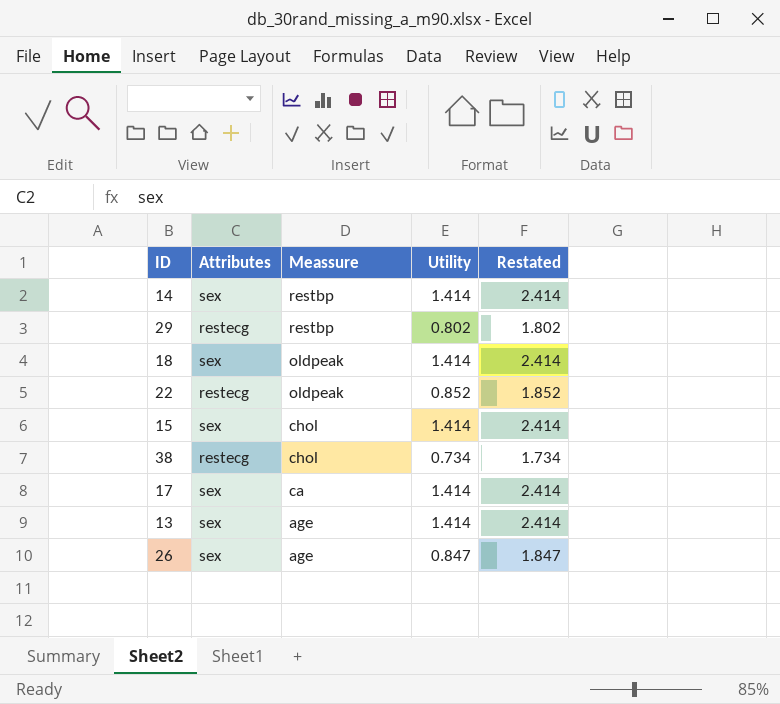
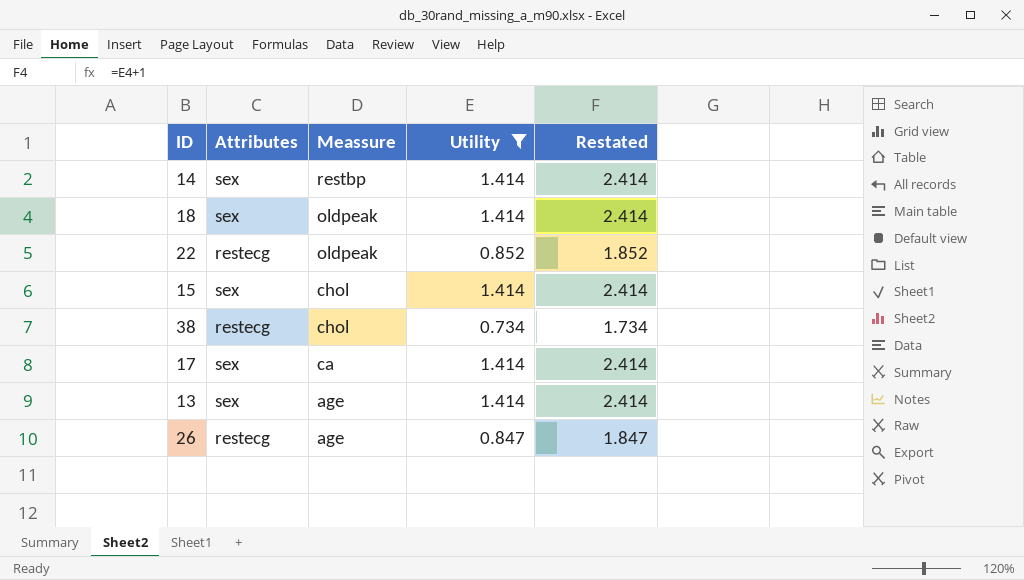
filter: none -> Utility != 0.802
26 | Attributes: sex -> restecg

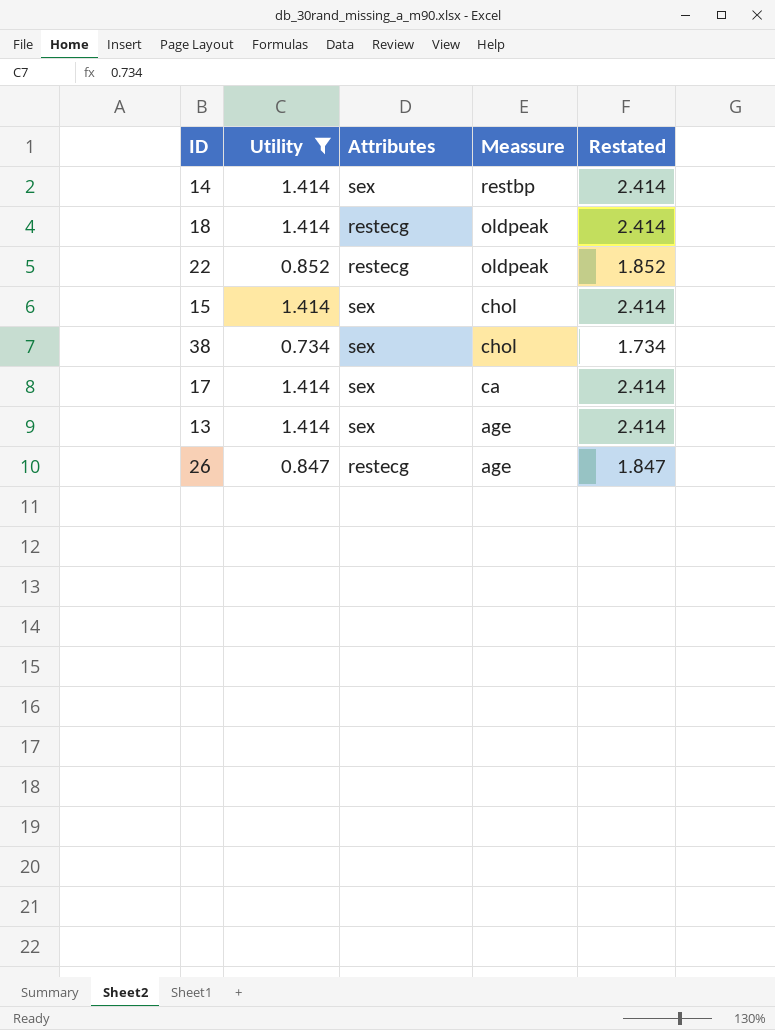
column Utility | position: 4 -> 2
18 | Attributes: sex -> restecg
38 | Attributes: restecg -> sex

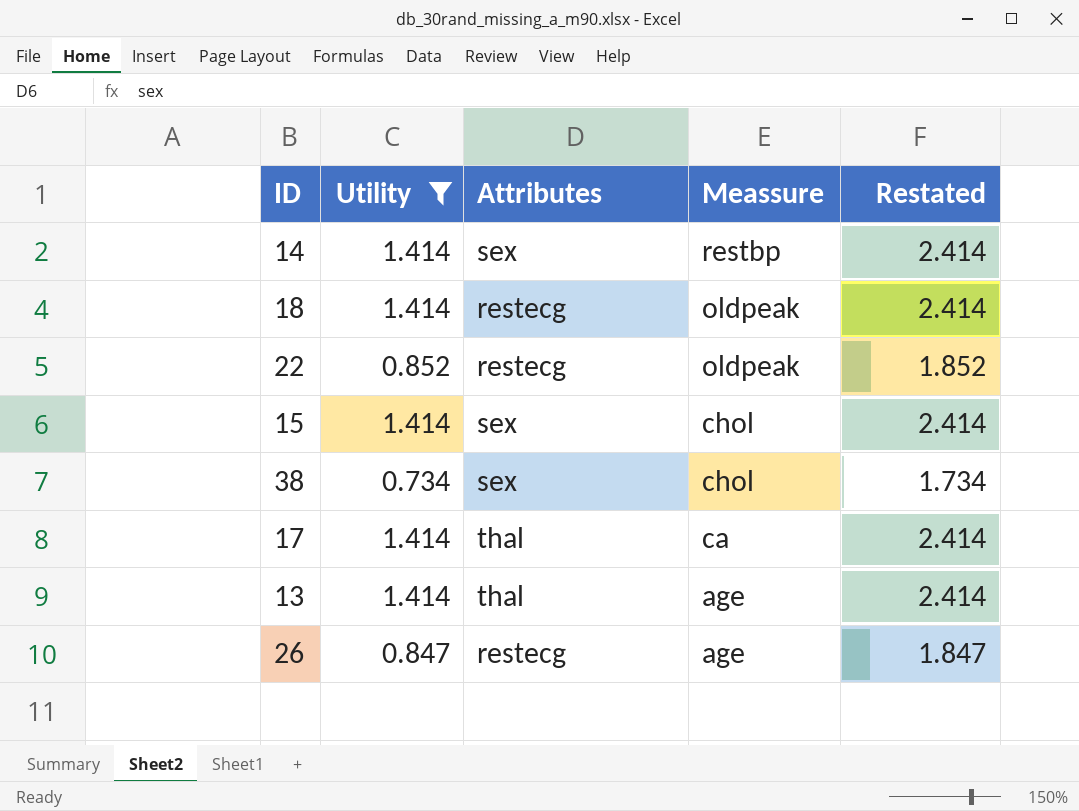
17 | Attributes: sex -> thal
13 | Attributes: sex -> thal

